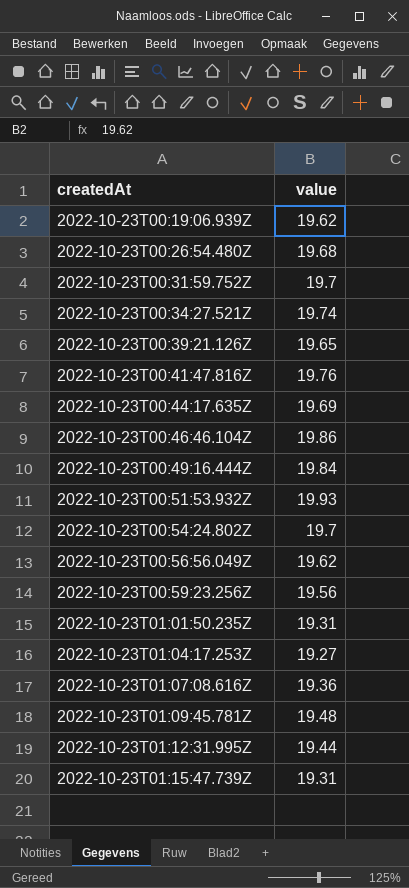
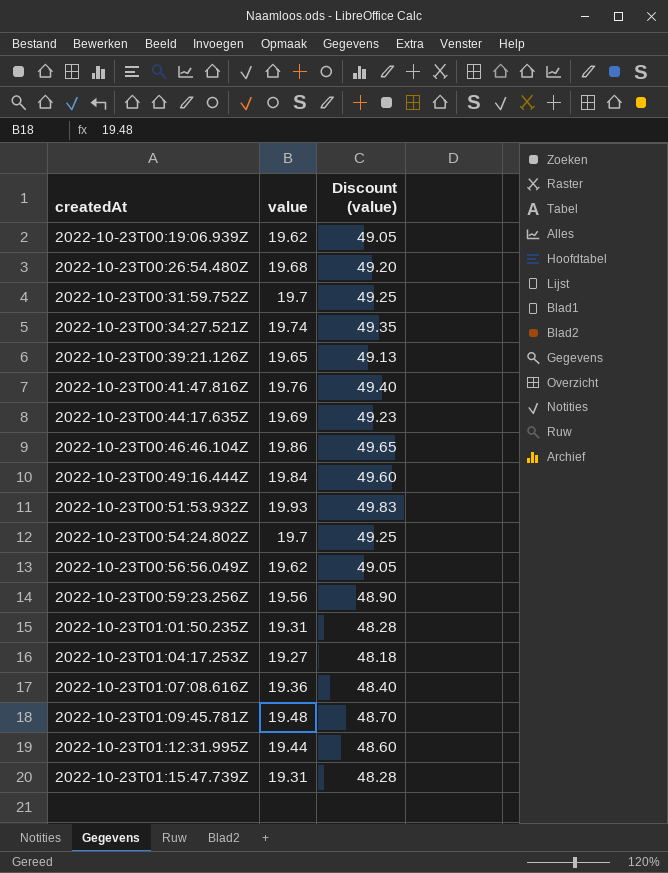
column Discount (value) | formula: none -> [value] * 2.5

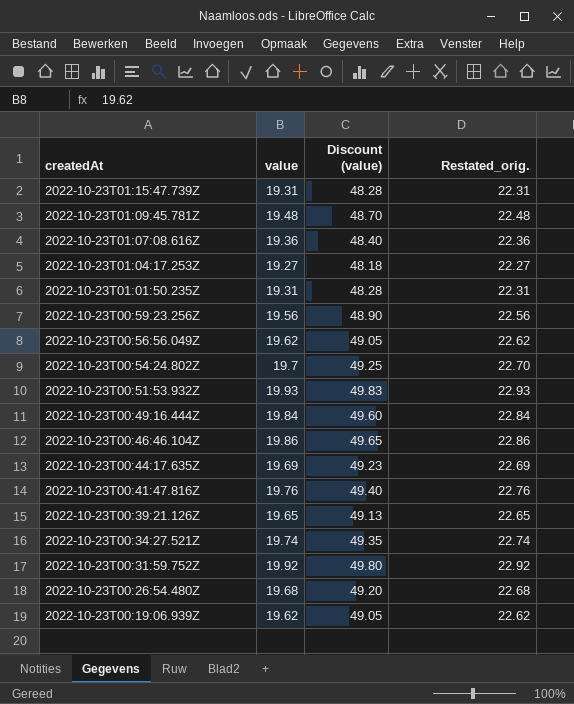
row order: createdAt ascending -> createdAt descending
column Restated_orig. | formula: none -> [value] + 3
row 2022-10-23T01:12:31.995Z: 19.44 | 48.60 -> none
2022-10-23T00:31:59.752Z | value: 19.7 -> 19.92
2022-10-23T00:31:59.752Z | Discount (value): 49.25 -> 49.80

